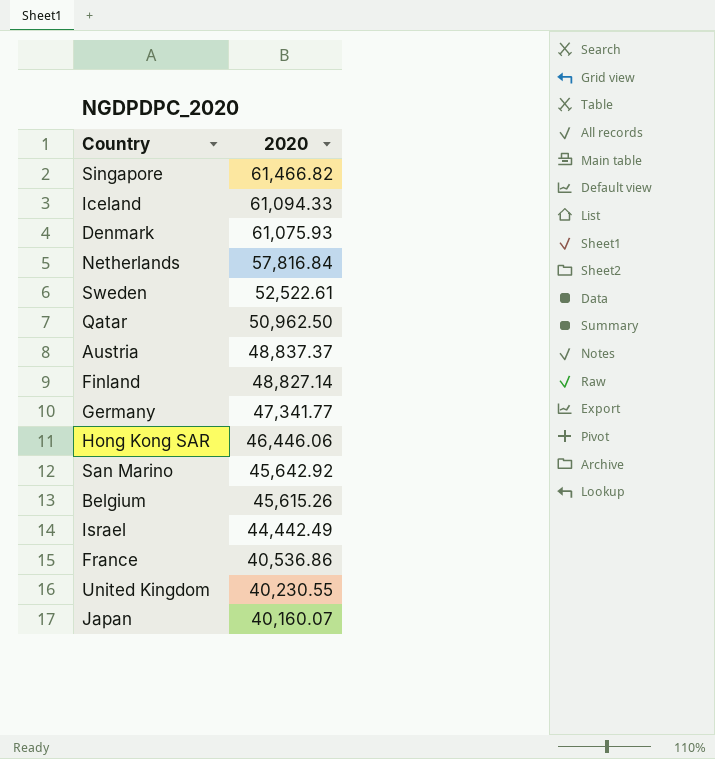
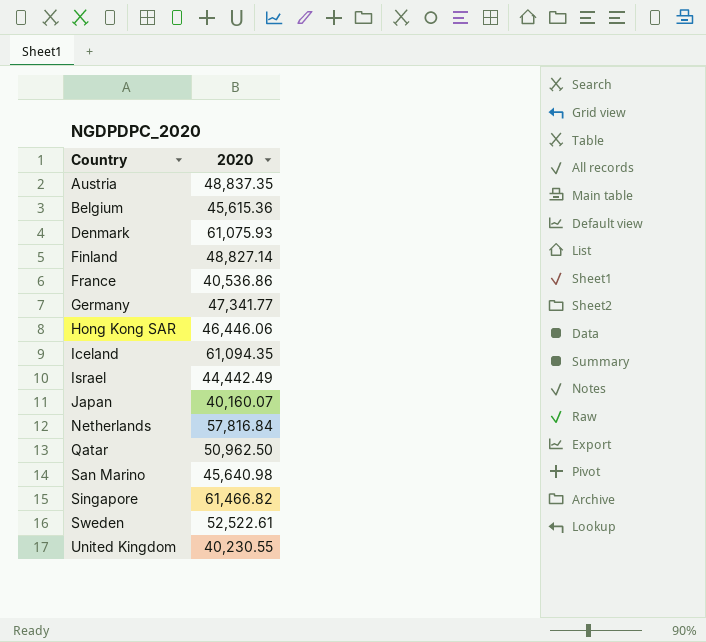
row order: 2020 descending -> Country ascending
Austria | 2020: 48,837.37 -> 48,837.35
Belgium | 2020: 45,615.26 -> 45,615.36
Iceland | 2020: 61,094.33 -> 61,094.35
San Marino | 2020: 45,642.92 -> 45,640.98

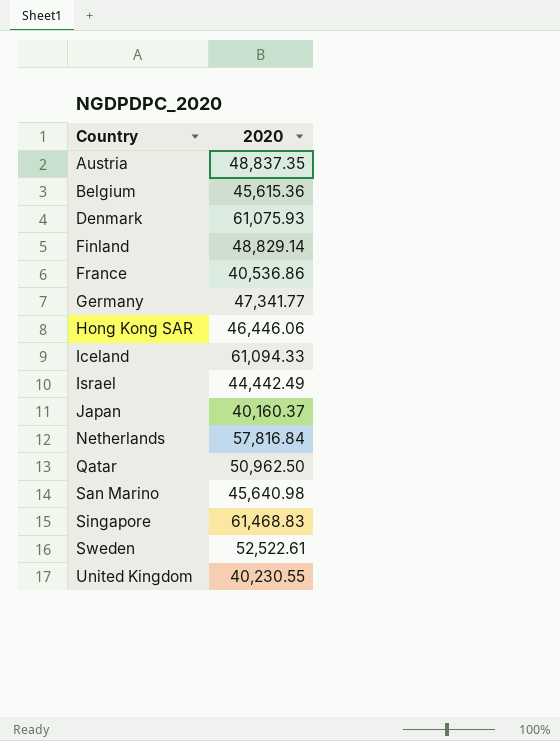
Finland | 2020: 48,827.14 -> 48,829.14
Iceland | 2020: 61,094.35 -> 61,094.33
Japan | 2020: 40,160.07 -> 40,160.37
Singapore | 2020: 61,466.82 -> 61,468.83

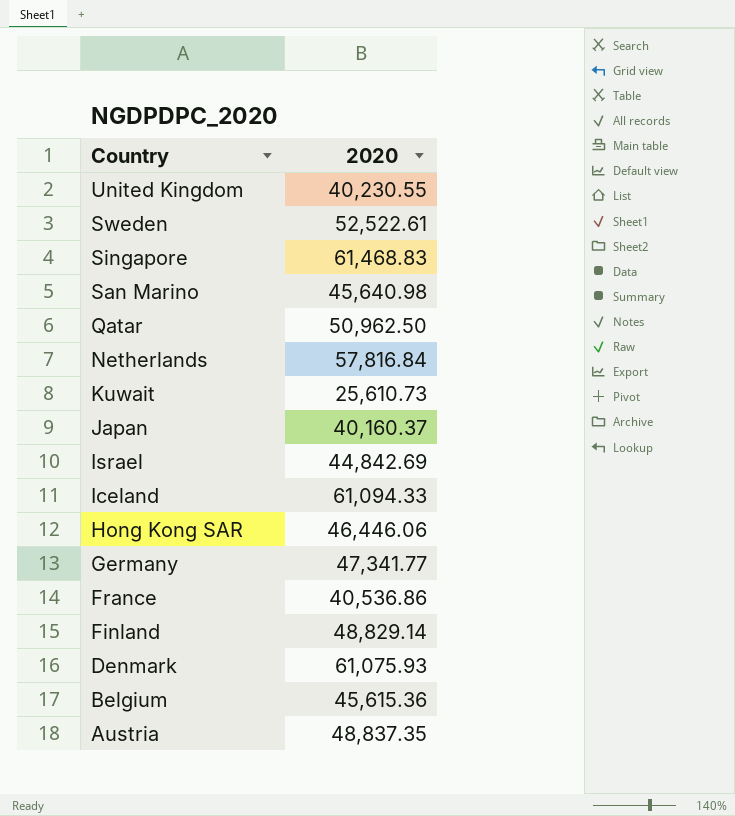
row order: Country ascending -> Country descending
row Kuwait: none -> 25,610.73
Israel | 2020: 44,442.49 -> 44,842.69

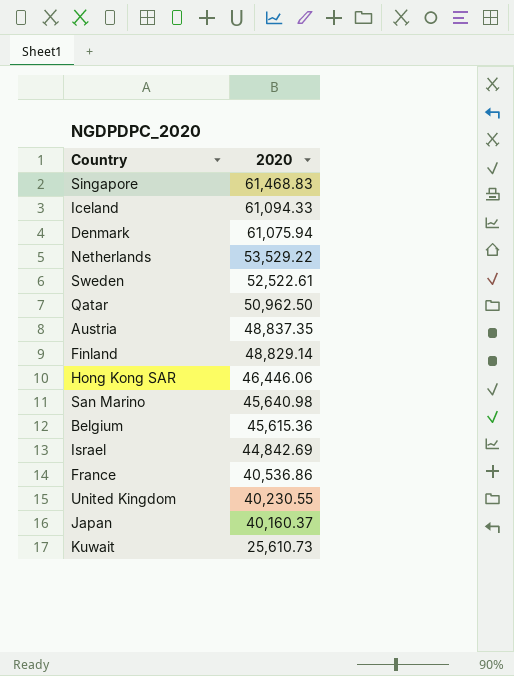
row order: Country descending -> 2020 descending
row Germany: 47,341.77 -> none
Denmark | 2020: 61,075.93 -> 61,075.94
Netherlands | 2020: 57,816.84 -> 53,529.22

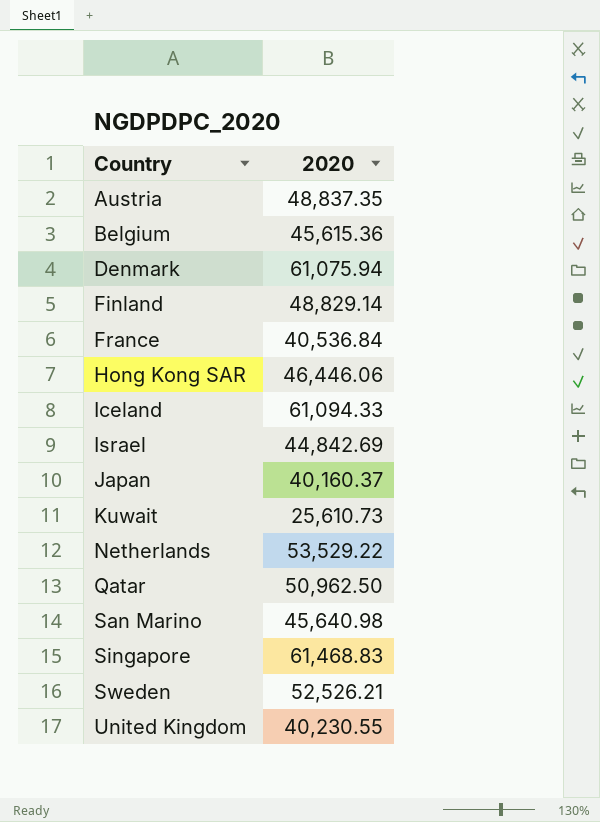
row order: 2020 descending -> Country ascending
France | 2020: 40,536.86 -> 40,536.84
Sweden | 2020: 52,522.61 -> 52,526.21

